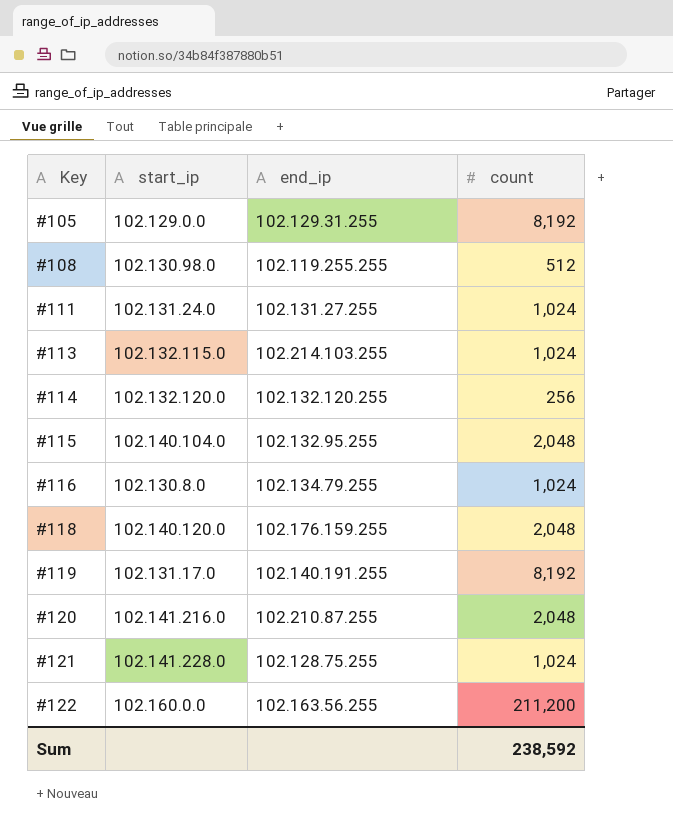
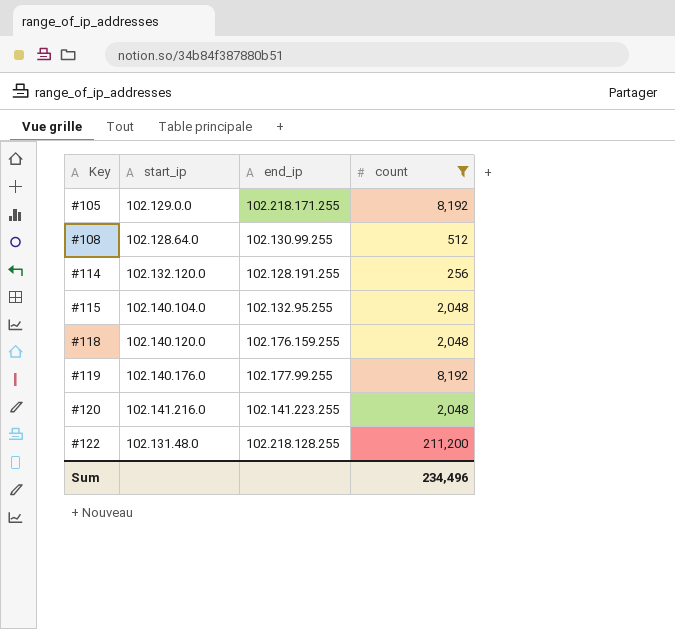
filter: none -> count != 1,024
#105 | end_ip: 102.129.31.255 -> 102.218.171.255
#108 | start_ip: 102.130.98.0 -> 102.128.64.0
#108 | end_ip: 102.119.255.255 -> 102.130.99.255
#114 | end_ip: 102.132.120.255 -> 102.128.191.255
#119 | start_ip: 102.131.17.0 -> 102.140.176.0
#119 | end_ip: 102.140.191.255 -> 102.177.99.255
#120 | end_ip: 102.210.87.255 -> 102.141.223.255
#122 | start_ip: 102.160.0.0 -> 102.131.48.0
#122 | end_ip: 102.163.56.255 -> 102.218.128.255
Sum | count: 238,592 -> 234,496

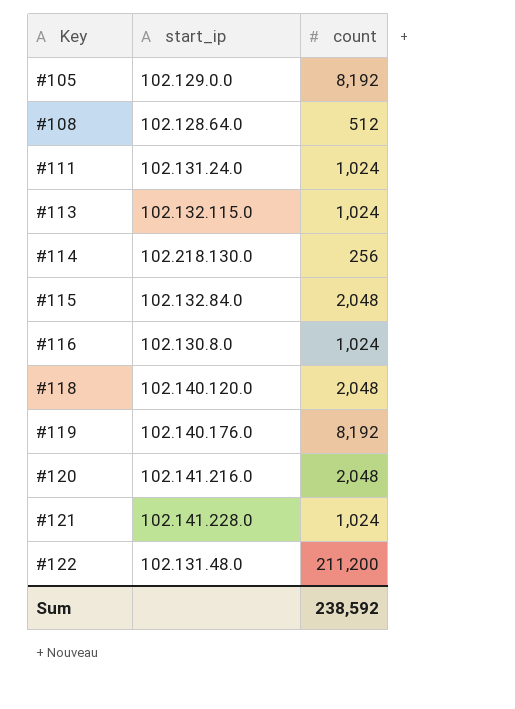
filter: count != 1,024 -> none
column end_ip | position: 3 -> none
#114 | start_ip: 102.132.120.0 -> 102.218.130.0
#115 | start_ip: 102.140.104.0 -> 102.132.84.0
Sum | count: 234,496 -> 238,592

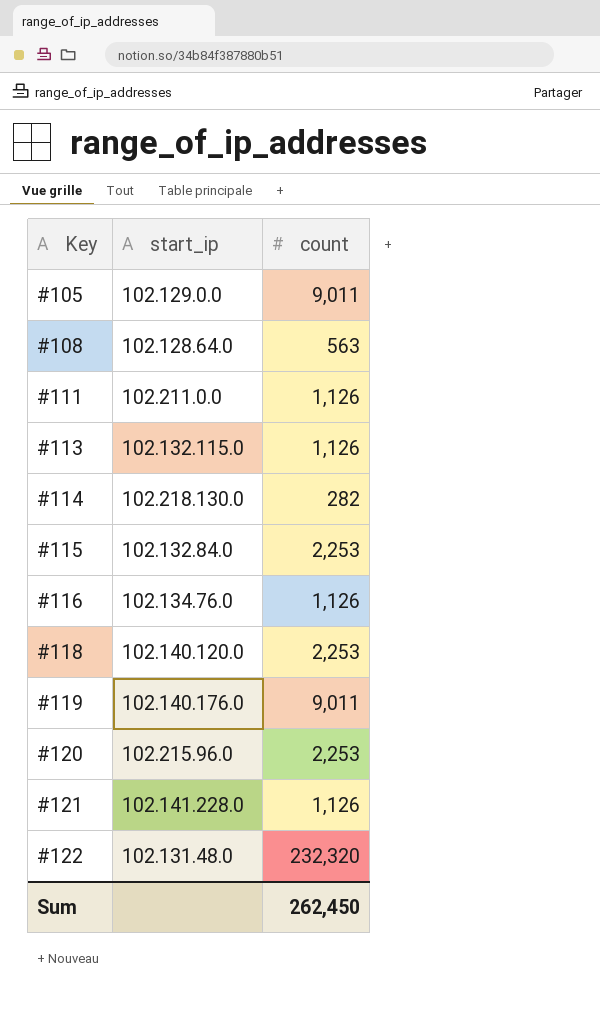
#105 | count: 8,192 -> 9,011
#108 | count: 512 -> 563
#111 | start_ip: 102.131.24.0 -> 102.211.0.0
#111 | count: 1,024 -> 1,126
#113 | count: 1,024 -> 1,126
#114 | count: 256 -> 282
#115 | count: 2,048 -> 2,253
#116 | start_ip: 102.130.8.0 -> 102.134.76.0
#116 | count: 1,024 -> 1,126
#118 | count: 2,048 -> 2,253
#119 | count: 8,192 -> 9,011
#120 | start_ip: 102.141.216.0 -> 102.215.96.0
#120 | count: 2,048 -> 2,253
#121 | count: 1,024 -> 1,126
#122 | count: 211,200 -> 232,320
Sum | count: 238,592 -> 262,450

